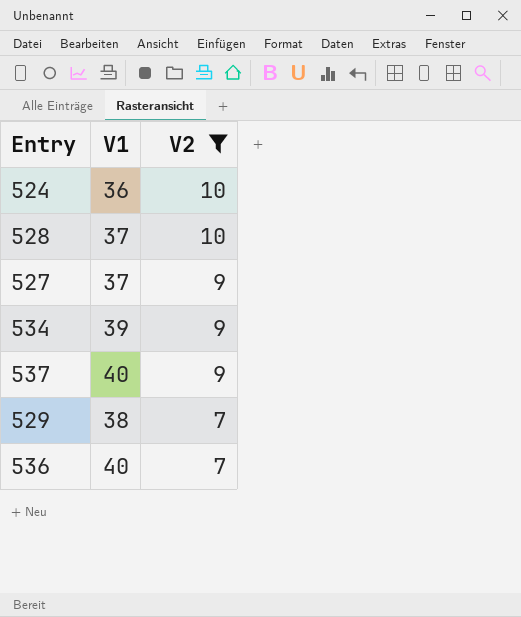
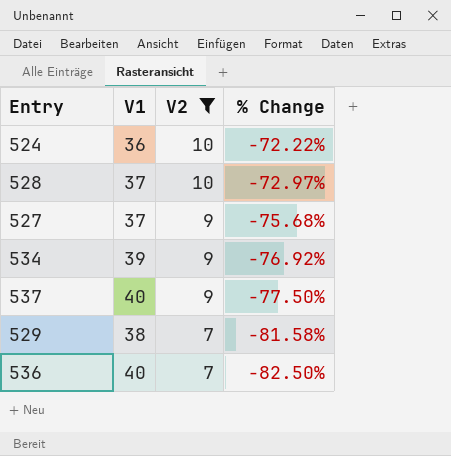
column % Change | formula: none -> ([V2] - [V1]) / [V1]

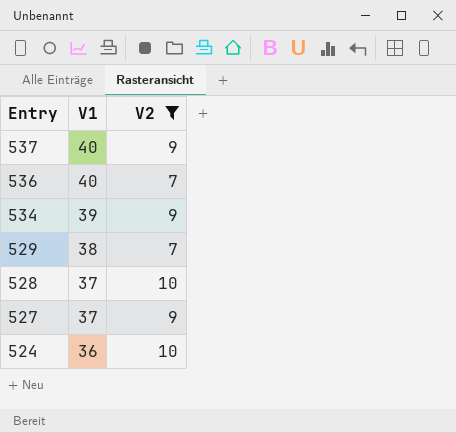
row order: V2 descending -> Entry descending
column % Change | formula: ([V2] - [V1]) / [V1] -> none

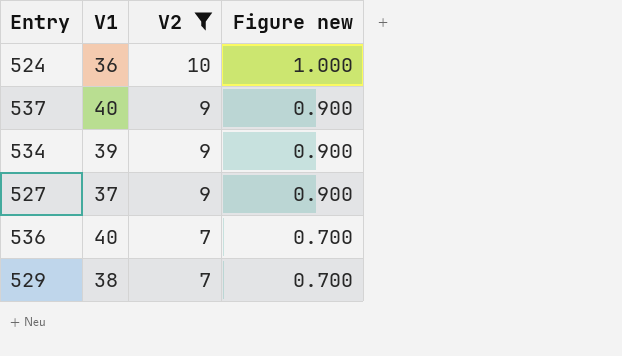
row order: Entry descending -> V2 descending
column Figure new | formula: none -> [V2] * 0.1
row 528: 37 | 10 -> none

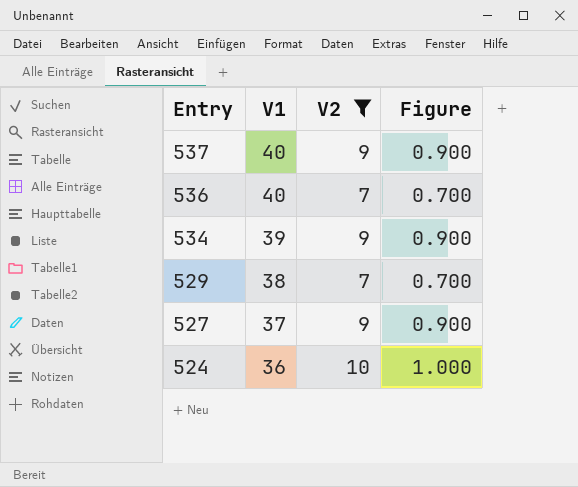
row order: V2 descending -> Entry descending
column name: Figure new -> Figure

